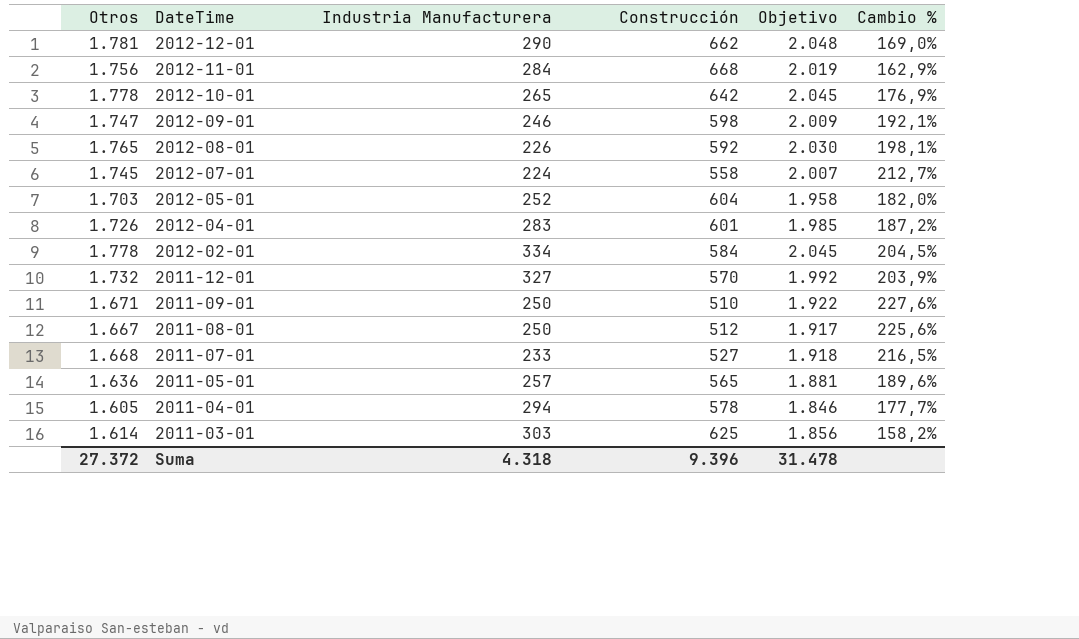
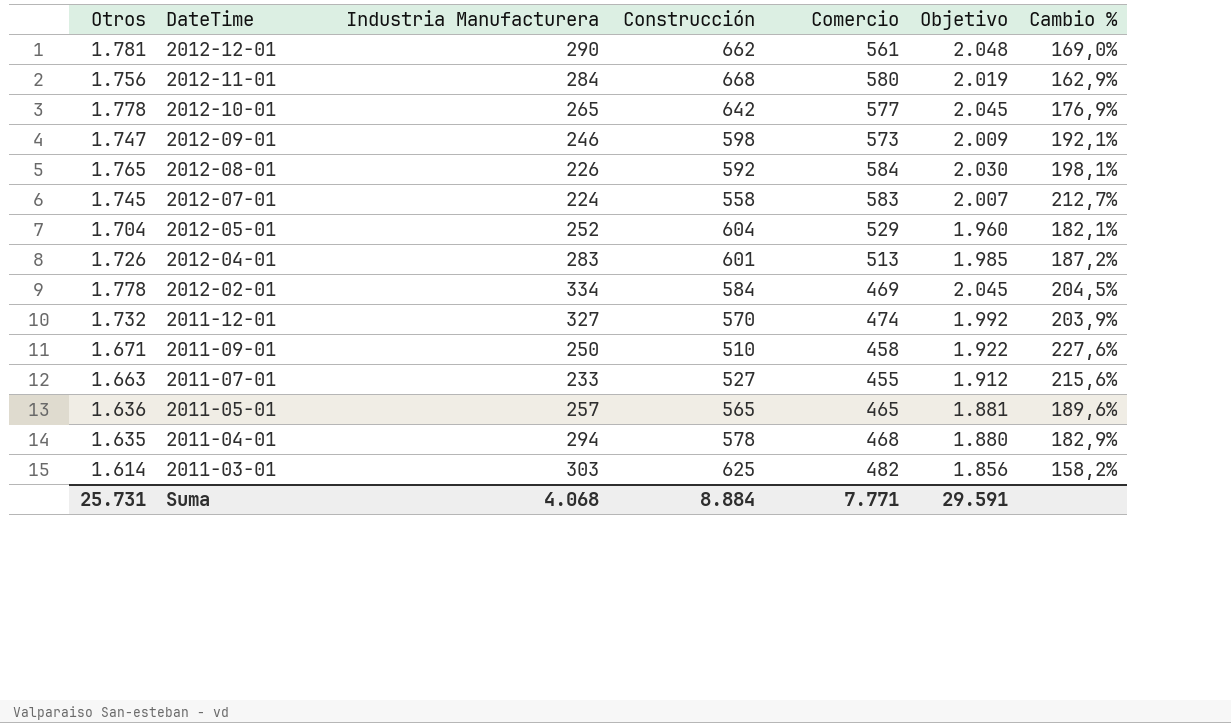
column Comercio | position: none -> 5
row 2011-08-01: 1.667 | 250 | 512 | 1.917 | 225,6% -> none
2012-05-01 | Otros: 1.703 -> 1.704
2012-05-01 | Objetivo: 1.958 -> 1.960
2012-05-01 | Cambio %: 182,0% -> 182,1%
2011-07-01 | Otros: 1.668 -> 1.663
2011-07-01 | Objetivo: 1.918 -> 1.912
2011-07-01 | Cambio %: 216,5% -> 215,6%
2011-04-01 | Otros: 1.605 -> 1.635
2011-04-01 | Objetivo: 1.846 -> 1.880
2011-04-01 | Cambio %: 177,7% -> 182,9%
Suma | Otros: 27.372 -> 25.731
Suma | Industria Manufacturera: 4.318 -> 4.068
Suma | Construcción: 9.396 -> 8.884
Suma | Objetivo: 31.478 -> 29.591

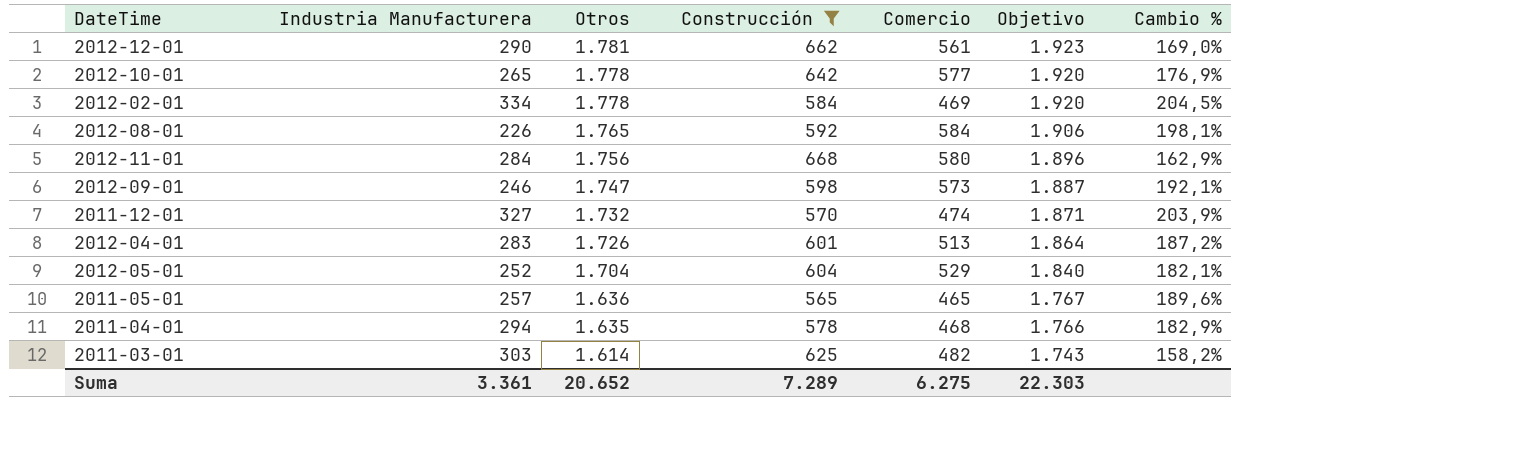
filter: none -> Construcción >= 565
row order: DateTime descending -> Otros descending
column Otros | position: 1 -> 3
column Objetivo | formula: [Otros] * 1,15 -> [Otros] * 1,08
Suma | Industria Manufacturera: 4.068 -> 3.361
Suma | Otros: 25.731 -> 20.652
Suma | Construcción: 8.884 -> 7.289
Suma | Comercio: 7.771 -> 6.275
Suma | Objetivo: 29.591 -> 22.303

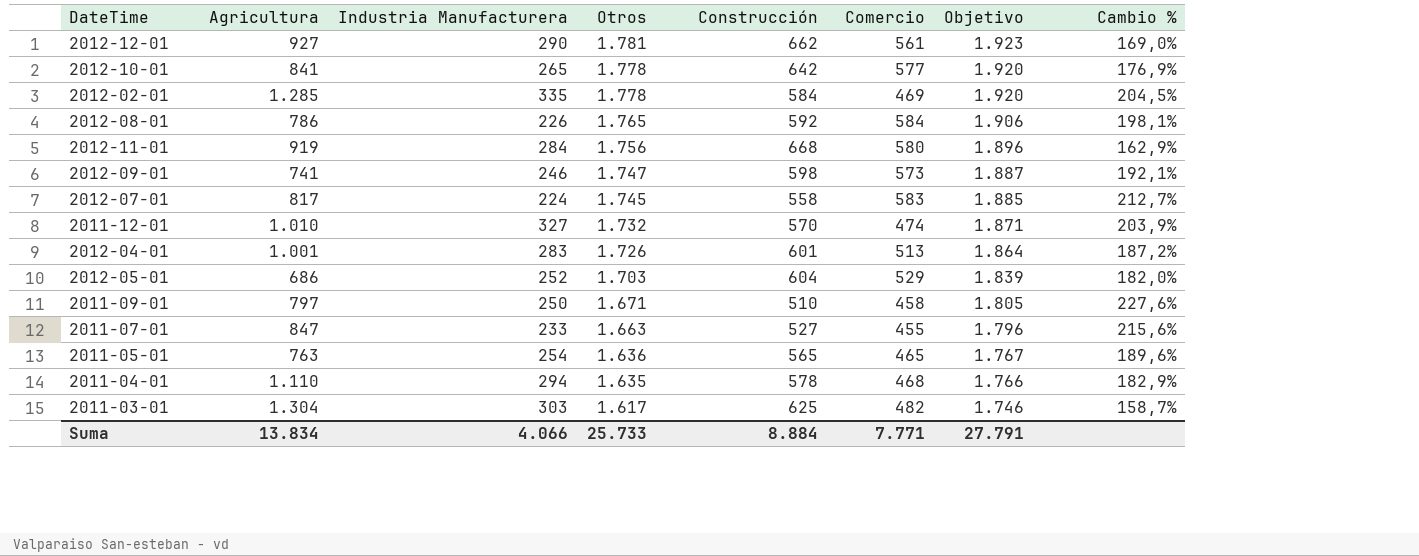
filter: Construcción >= 565 -> none
column Agricultura | position: none -> 2
2012-02-01 | Industria Manufacturera: 334 -> 335
2012-05-01 | Otros: 1.704 -> 1.703
2012-05-01 | Objetivo: 1.840 -> 1.839
2012-05-01 | Cambio %: 182,1% -> 182,0%
2011-05-01 | Industria Manufacturera: 257 -> 254
2011-03-01 | Otros: 1.614 -> 1.617
2011-03-01 | Objetivo: 1.743 -> 1.746
2011-03-01 | Cambio %: 158,2% -> 158,7%
Suma | Industria Manufacturera: 3.361 -> 4.066
Suma | Otros: 20.652 -> 25.733
Suma | Construcción: 7.289 -> 8.884
Suma | Comercio: 6.275 -> 7.771
Suma | Objetivo: 22.303 -> 27.791

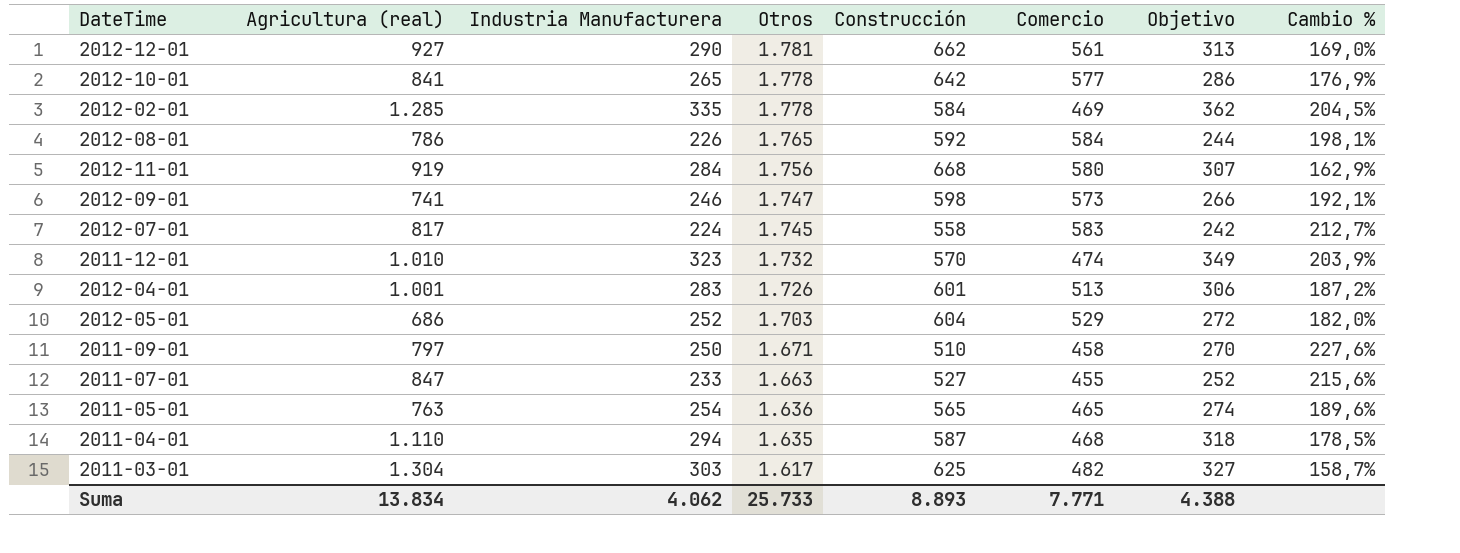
column name: Agricultura -> Agricultura (real)
column Objetivo | formula: [Otros] * 1,08 -> [Industria Manufacturera] * 1,08
2011-12-01 | Industria Manufacturera: 327 -> 323
2011-04-01 | Construcción: 578 -> 587
2011-04-01 | Cambio %: 182,9% -> 178,5%
Suma | Industria Manufacturera: 4.066 -> 4.062
Suma | Construcción: 8.884 -> 8.893
Suma | Objetivo: 27.791 -> 4.388

